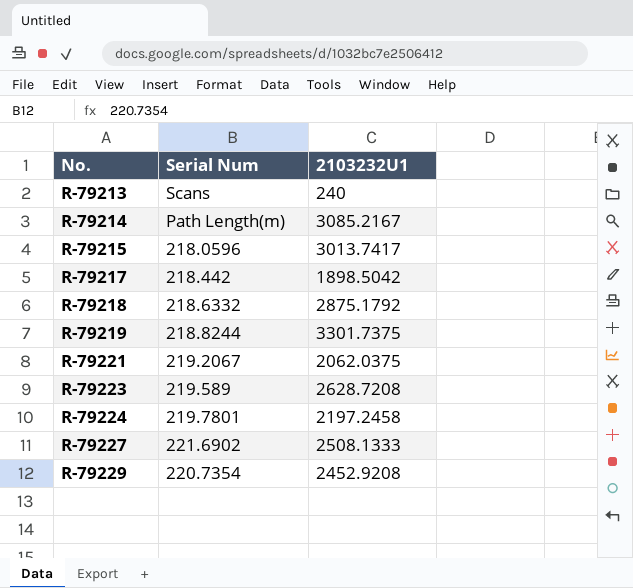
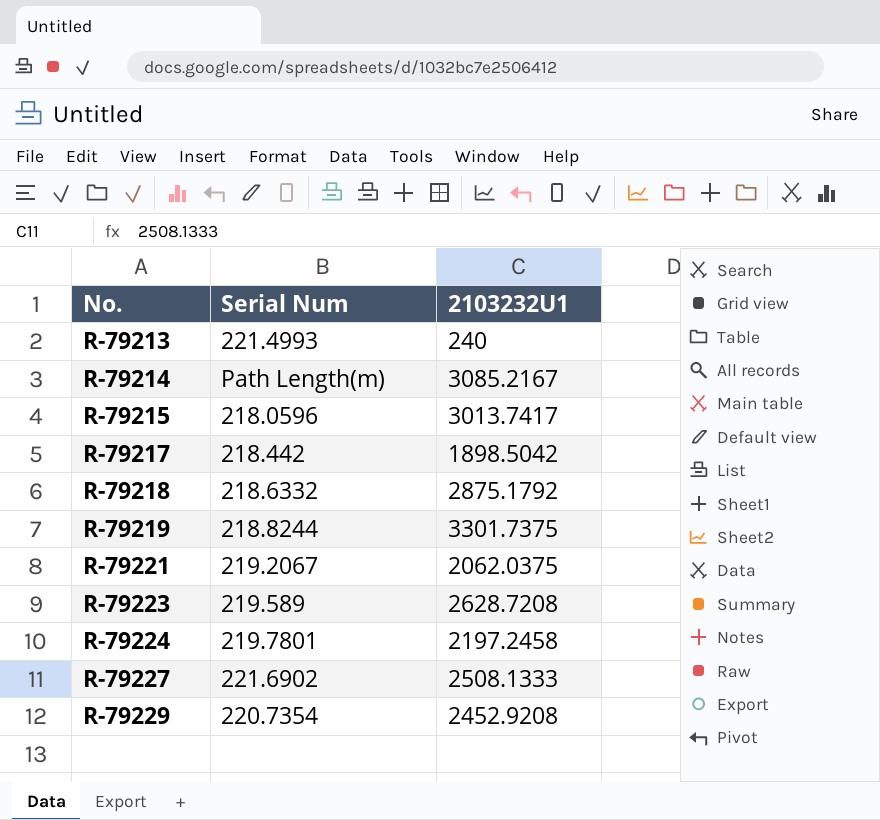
R-79213 | Serial Num: Scans -> 221.4993

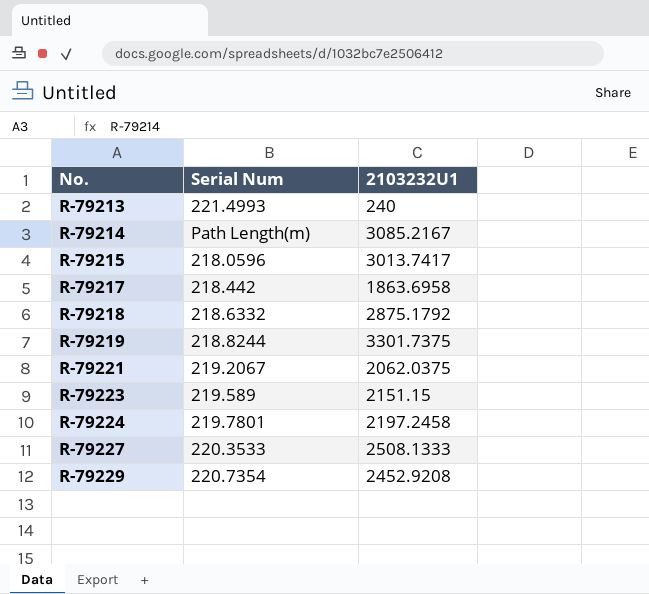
R-79217 | 2103232U1: 1898.5042 -> 1863.6958
R-79223 | 2103232U1: 2628.7208 -> 2151.15
R-79227 | Serial Num: 221.6902 -> 220.3533

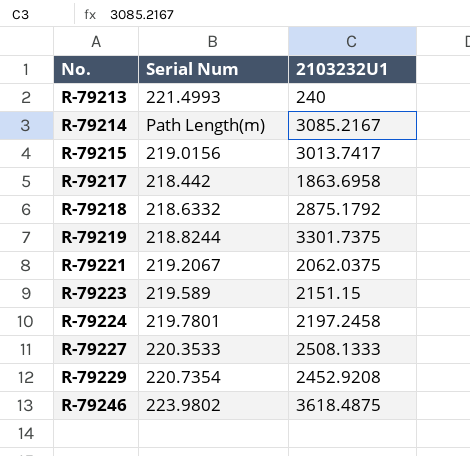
R-79215 | Serial Num: 218.0596 -> 219.0156
row R-79246: none -> 223.9802 | 3618.4875

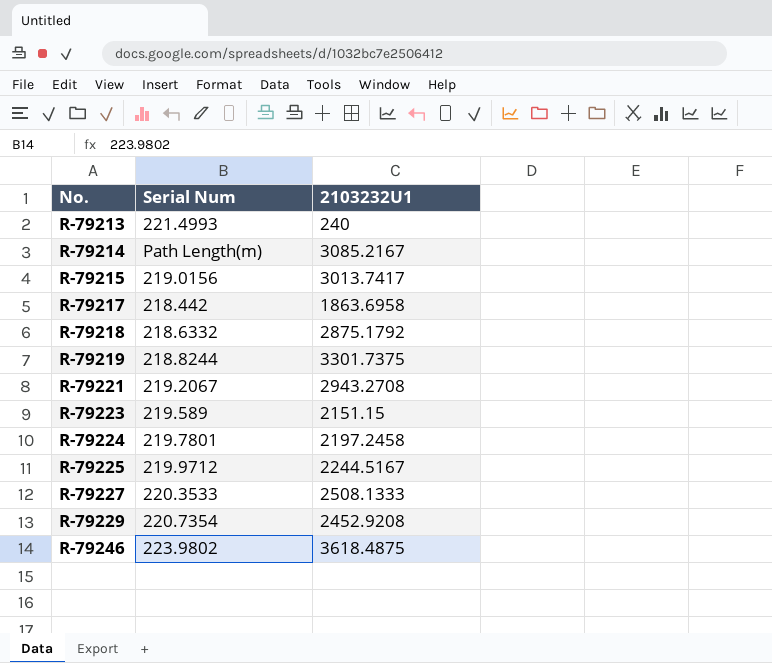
R-79221 | 2103232U1: 2062.0375 -> 2943.2708
row R-79225: none -> 219.9712 | 2244.5167

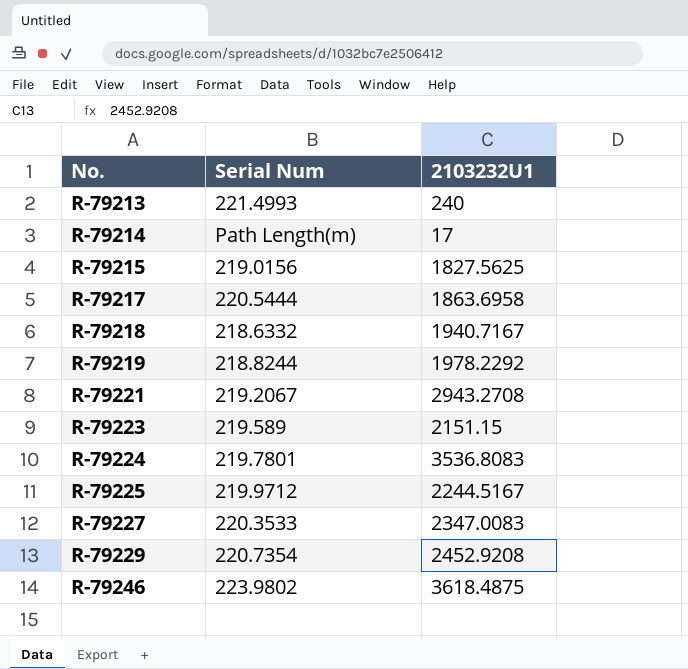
R-79214 | 2103232U1: 3085.2167 -> 17
R-79215 | 2103232U1: 3013.7417 -> 1827.5625
R-79217 | Serial Num: 218.442 -> 220.5444
R-79218 | 2103232U1: 2875.1792 -> 1940.7167
R-79219 | 2103232U1: 3301.7375 -> 1978.2292
R-79224 | 2103232U1: 2197.2458 -> 3536.8083
R-79227 | 2103232U1: 2508.1333 -> 2347.0083

